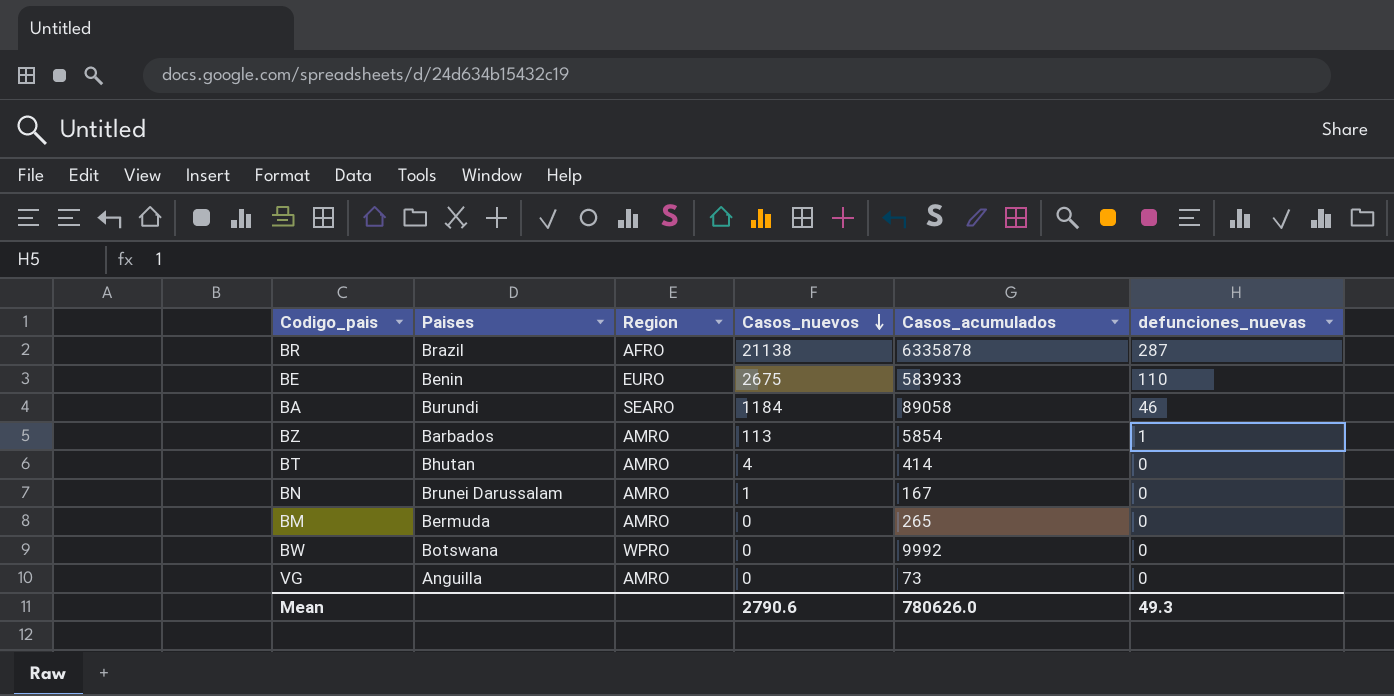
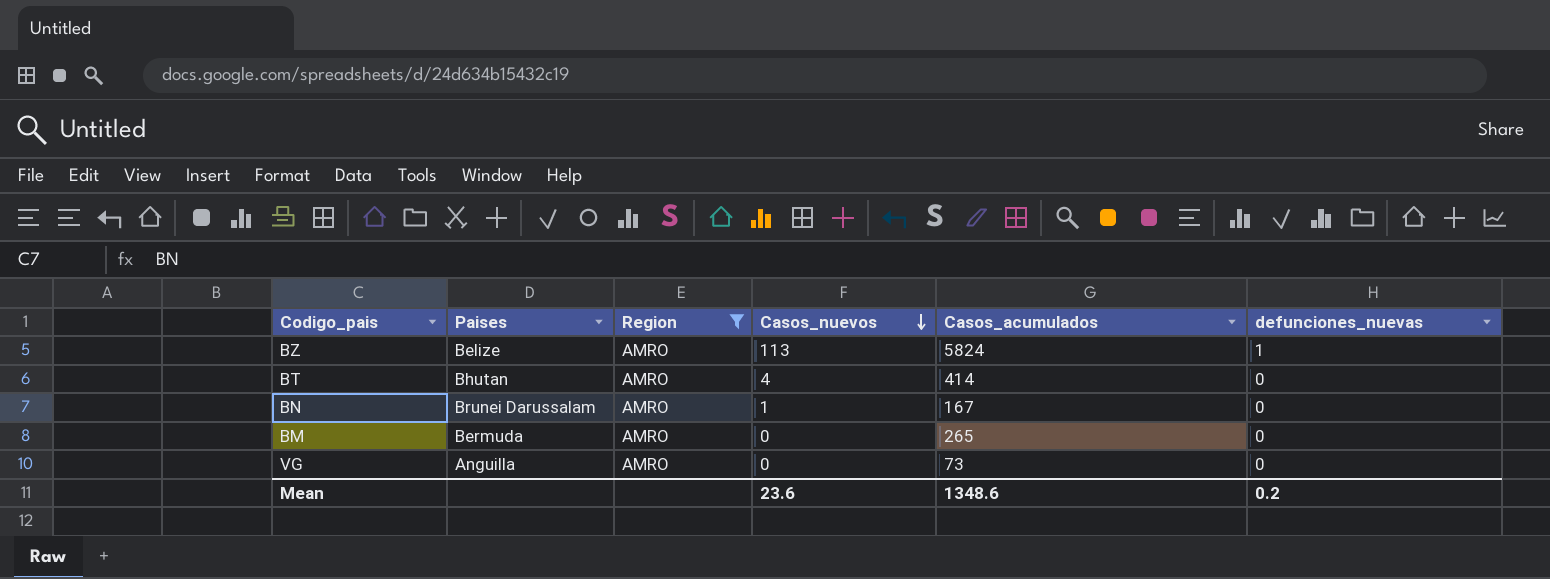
filter: none -> Region = AMRO
BZ | Paises: Barbados -> Belize
BZ | Casos_acumulados: 5854 -> 5824
Mean | Casos_nuevos: 2790.6 -> 23.6
Mean | Casos_acumulados: 780626.0 -> 1348.6
Mean | defunciones_nuevas: 49.3 -> 0.2

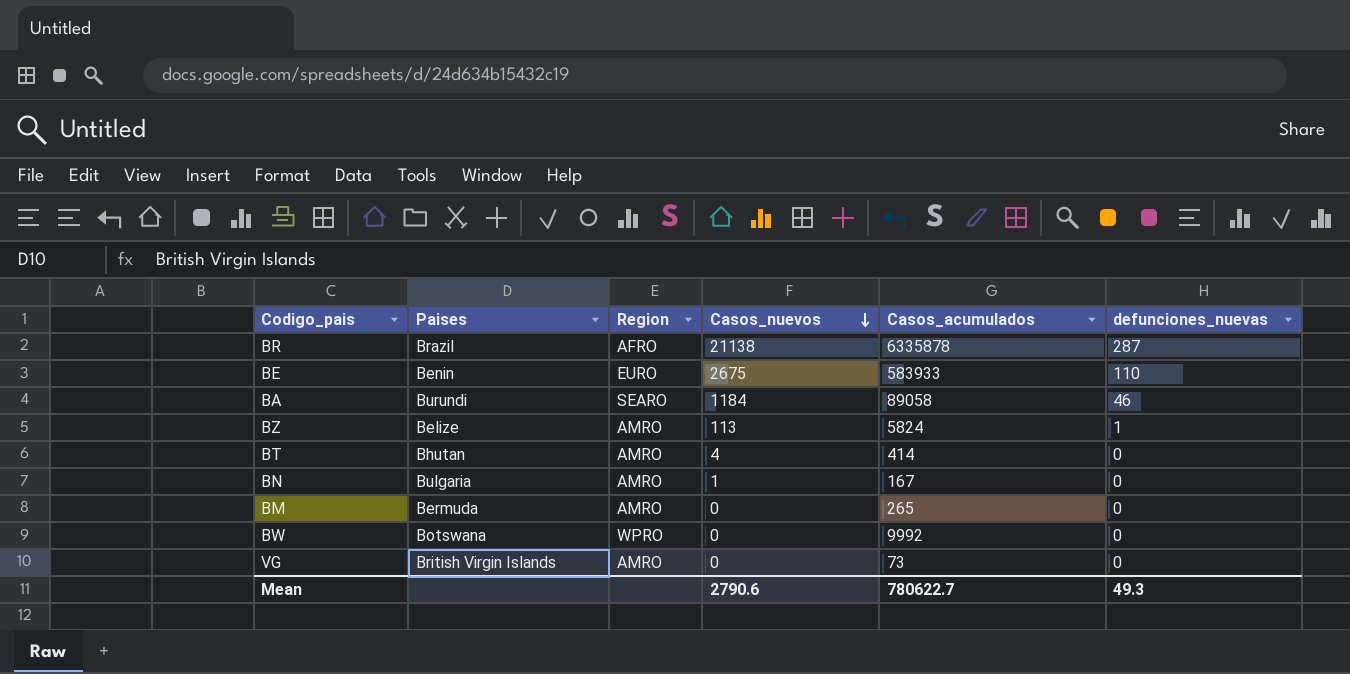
filter: Region = AMRO -> none
BN | Paises: Brunei Darussalam -> Bulgaria
VG | Paises: Anguilla -> British Virgin Islands
Mean | Casos_nuevos: 23.6 -> 2790.6
Mean | Casos_acumulados: 1348.6 -> 780622.7
Mean | defunciones_nuevas: 0.2 -> 49.3

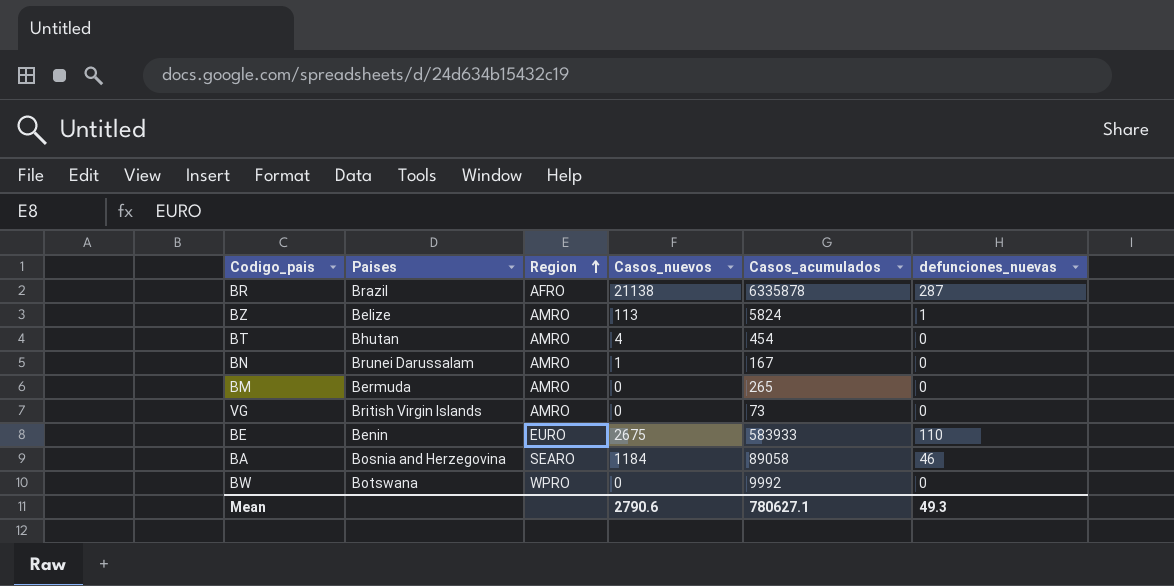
row order: Casos_nuevos descending -> Region ascending
BT | Casos_acumulados: 414 -> 454
BN | Paises: Bulgaria -> Brunei Darussalam
BA | Paises: Burundi -> Bosnia and Herzegovina
Mean | Casos_acumulados: 780622.7 -> 780627.1

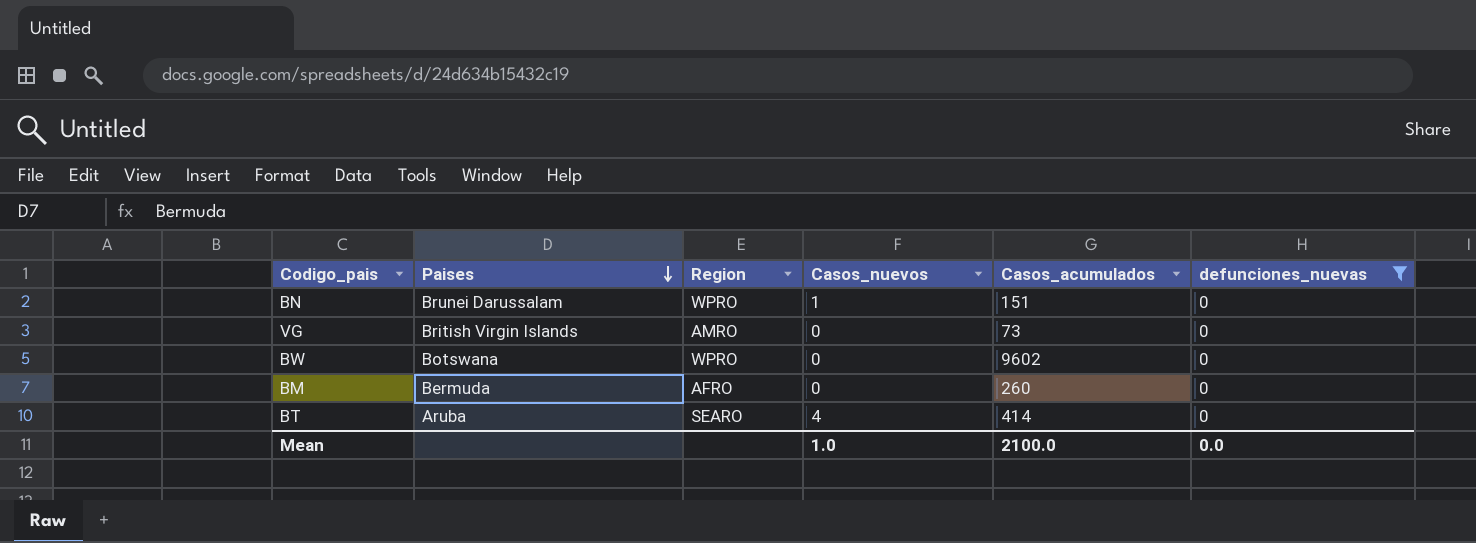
filter: none -> defunciones_nuevas = 0
row order: Region ascending -> Paises descending
BN | Region: AMRO -> WPRO
BN | Casos_acumulados: 167 -> 151
BW | Casos_acumulados: 9992 -> 9602
BM | Region: AMRO -> AFRO
BM | Casos_acumulados: 265 -> 260
BT | Paises: Bhutan -> Aruba
BT | Region: AMRO -> SEARO
BT | Casos_acumulados: 454 -> 414
Mean | Casos_nuevos: 2790.6 -> 1.0
Mean | Casos_acumulados: 780627.1 -> 2100.0
Mean | defunciones_nuevas: 49.3 -> 0.0

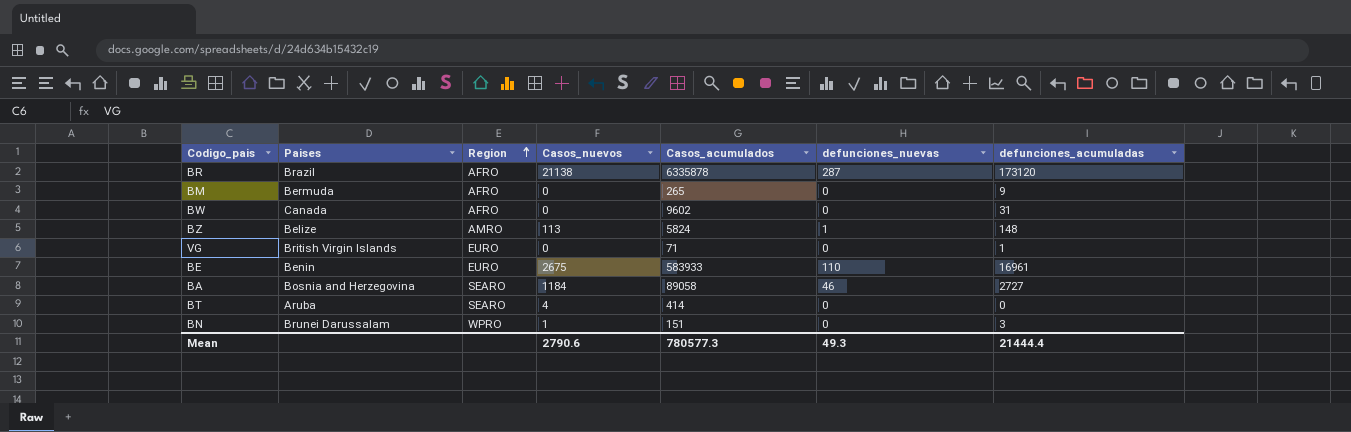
filter: defunciones_nuevas = 0 -> none
row order: Paises descending -> Region ascending
column defunciones_acumuladas | position: none -> 7
BM | Casos_acumulados: 260 -> 265
BW | Paises: Botswana -> Canada
BW | Region: WPRO -> AFRO
VG | Region: AMRO -> EURO
VG | Casos_acumulados: 73 -> 71
Mean | Casos_nuevos: 1.0 -> 2790.6
Mean | Casos_acumulados: 2100.0 -> 780577.3
Mean | defunciones_nuevas: 0.0 -> 49.3

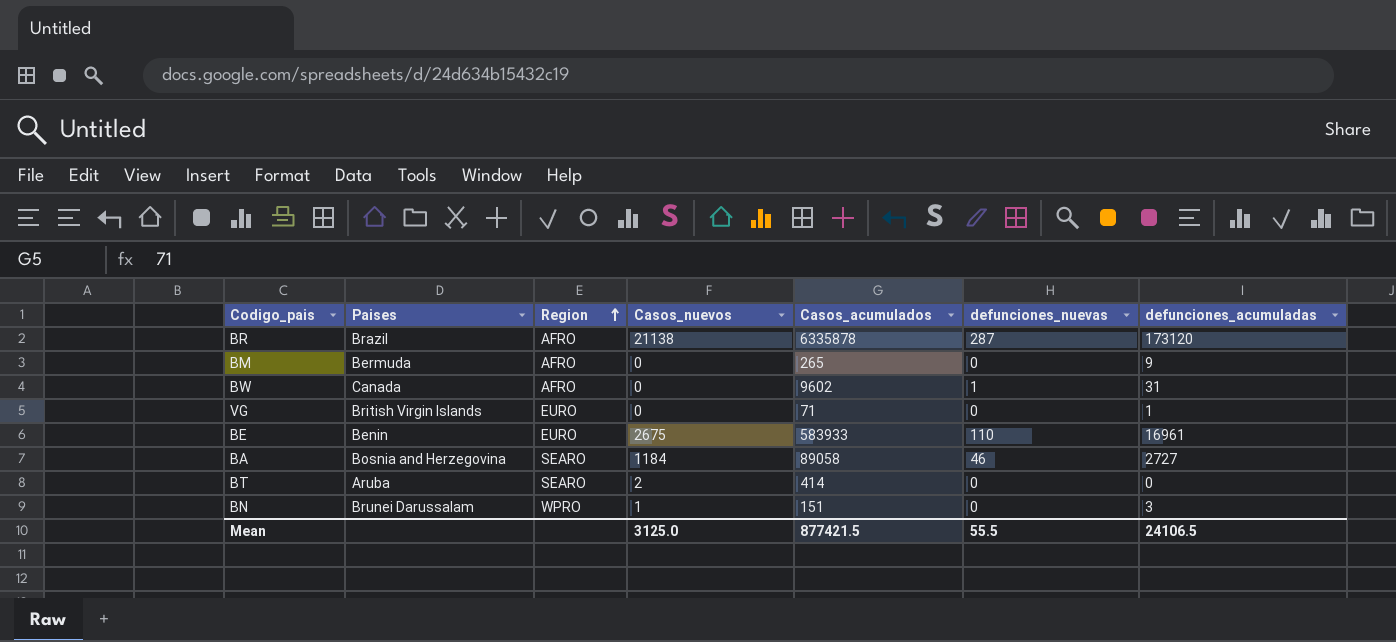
row BZ: Belize | AMRO | 113 | 5824 | 1 | 148 -> none
BW | defunciones_nuevas: 0 -> 1
BT | Casos_nuevos: 4 -> 2
Mean | Casos_nuevos: 2790.6 -> 3125.0
Mean | Casos_acumulados: 780577.3 -> 877421.5
Mean | defunciones_nuevas: 49.3 -> 55.5
Mean | defunciones_acumuladas: 21444.4 -> 24106.5

